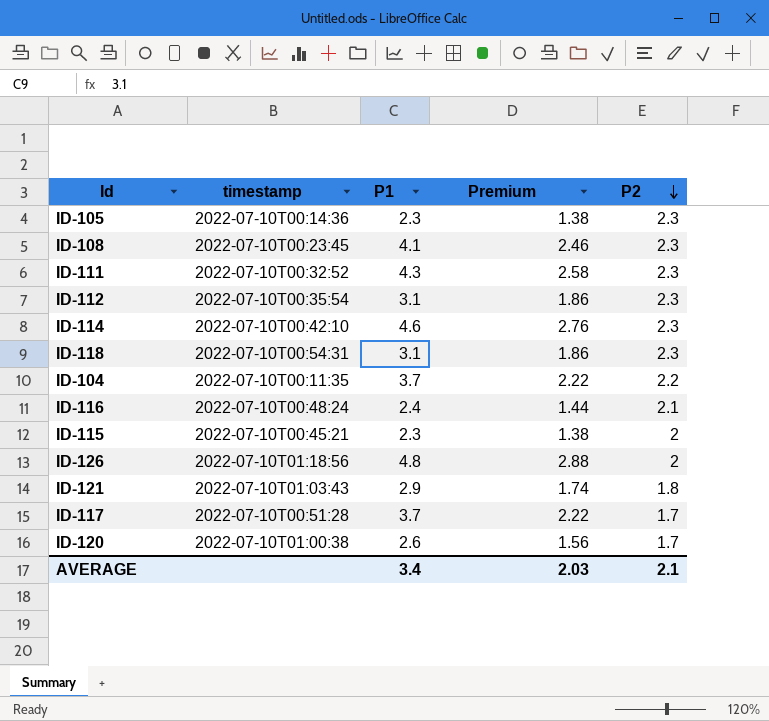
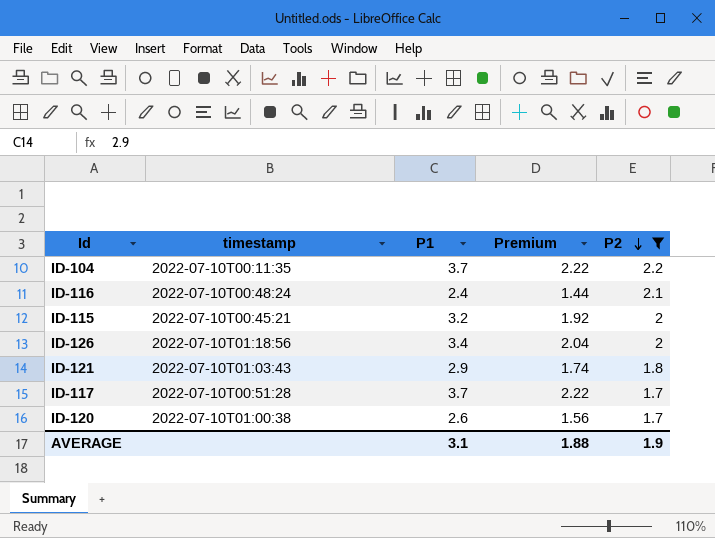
filter: none -> P2 != 2.3
ID-115 | P1: 2.3 -> 3.2
ID-115 | Premium: 1.38 -> 1.92
ID-126 | P1: 4.8 -> 3.4
ID-126 | Premium: 2.88 -> 2.04
AVERAGE | P1: 3.4 -> 3.1
AVERAGE | Premium: 2.03 -> 1.88
AVERAGE | P2: 2.1 -> 1.9

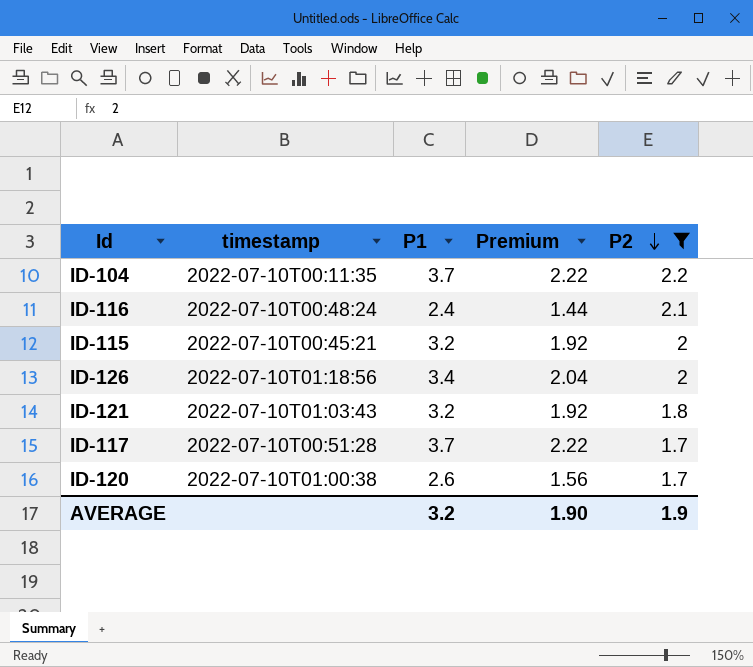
ID-121 | P1: 2.9 -> 3.2
ID-121 | Premium: 1.74 -> 1.92
AVERAGE | P1: 3.1 -> 3.2
AVERAGE | Premium: 1.88 -> 1.90

